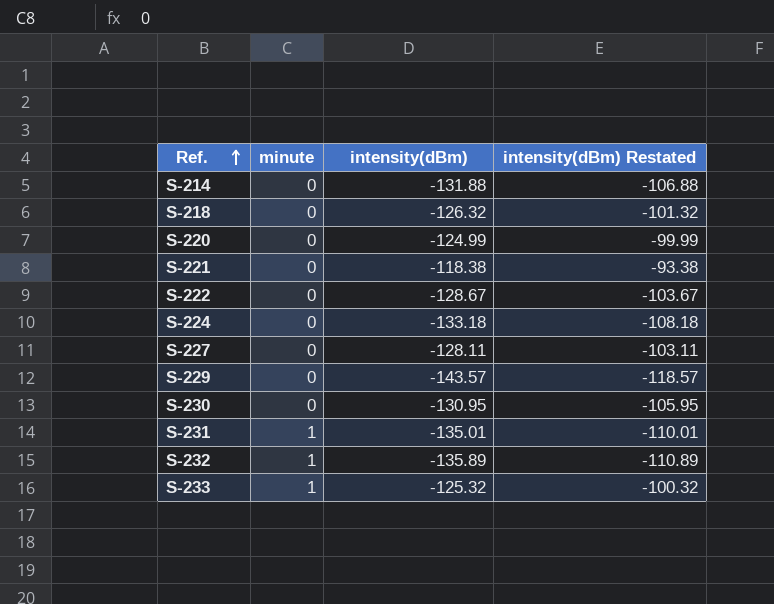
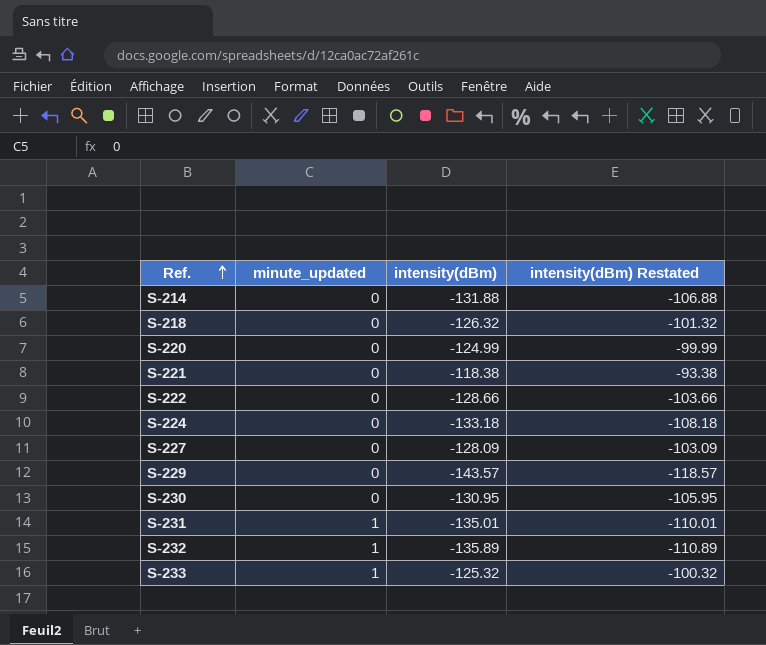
column name: minute -> minute_updated
S-222 | intensity(dBm): -128.67 -> -128.66
S-222 | intensity(dBm) Restated: -103.67 -> -103.66
S-227 | intensity(dBm): -128.11 -> -128.09
S-227 | intensity(dBm) Restated: -103.11 -> -103.09

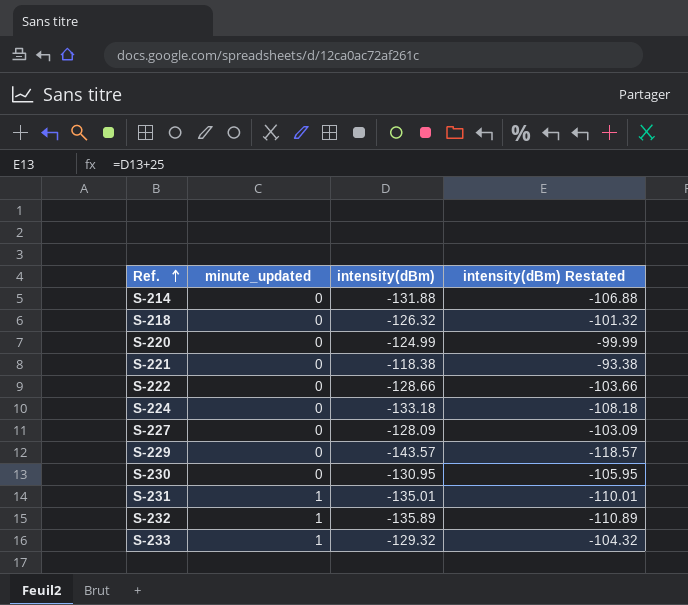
S-233 | intensity(dBm): -125.32 -> -129.32
S-233 | intensity(dBm) Restated: -100.32 -> -104.32

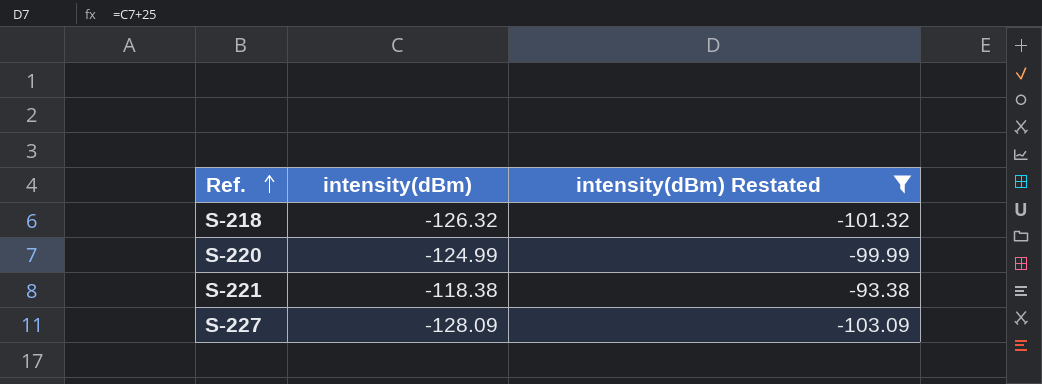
filter: none -> intensity(dBm) Restated >= -103.09
column minute_updated | position: 2 -> none

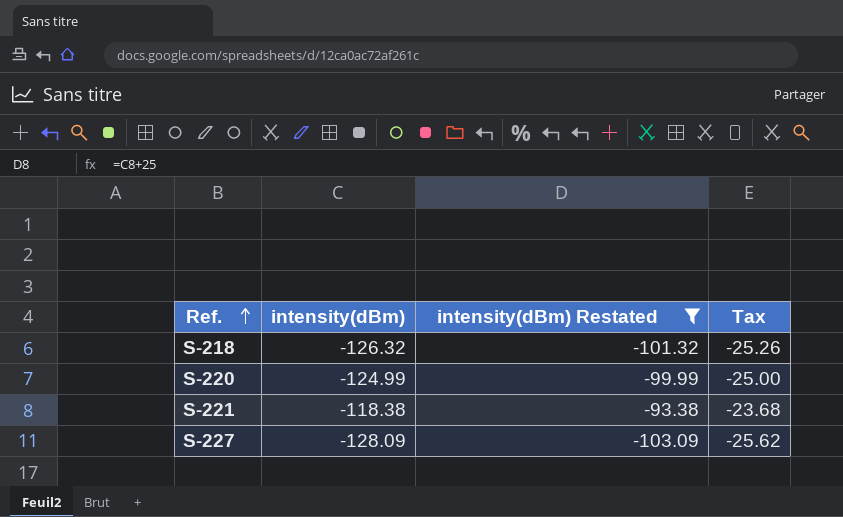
column Tax | formula: none -> [intensity(dBm)] * 0.2

